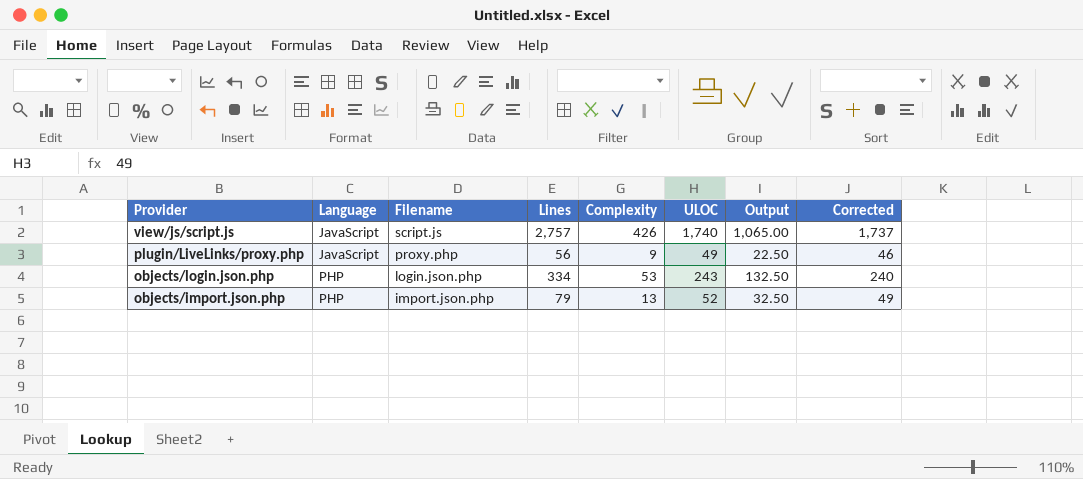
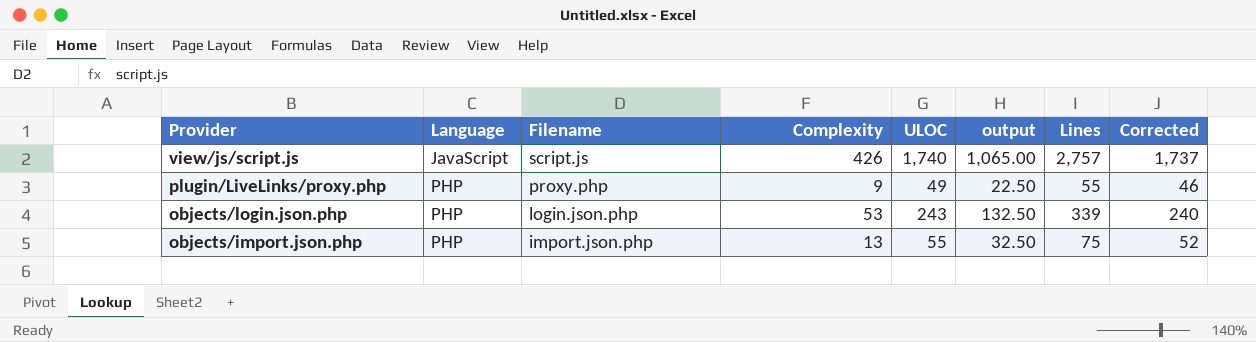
column name: Output -> output
column Lines | position: 4 -> 7
plugin/LiveLinks/proxy.php | Language: JavaScript -> PHP
plugin/LiveLinks/proxy.php | Lines: 56 -> 55
objects/login.json.php | Lines: 334 -> 339
objects/import.json.php | ULOC: 52 -> 55
objects/import.json.php | Lines: 79 -> 75
objects/import.json.php | Corrected: 49 -> 52

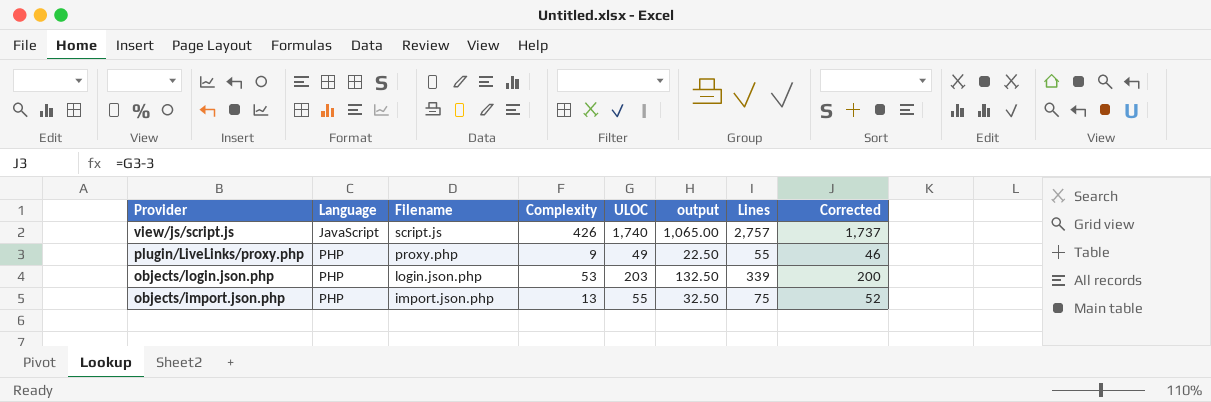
objects/login.json.php | ULOC: 243 -> 203
objects/login.json.php | Corrected: 240 -> 200

